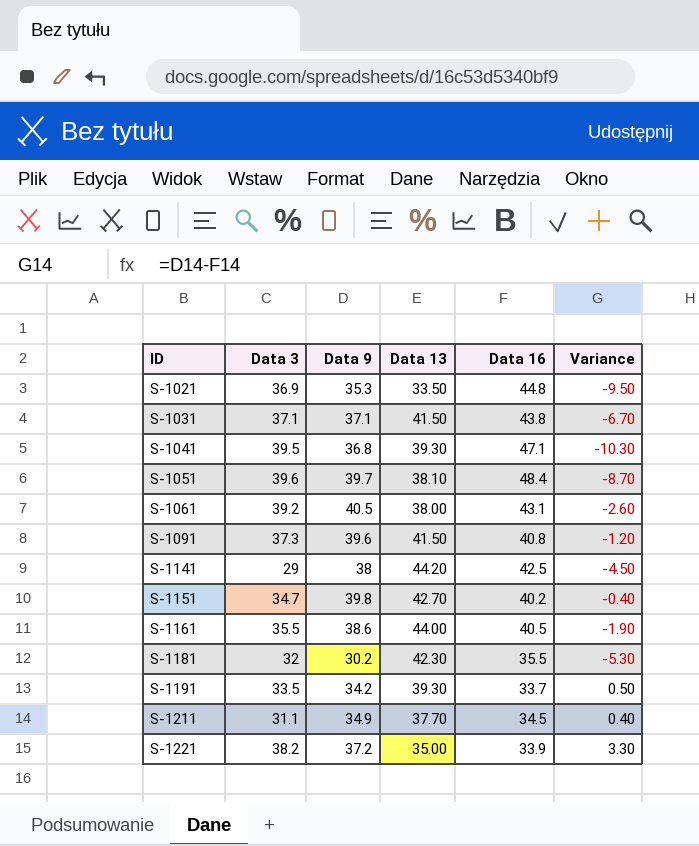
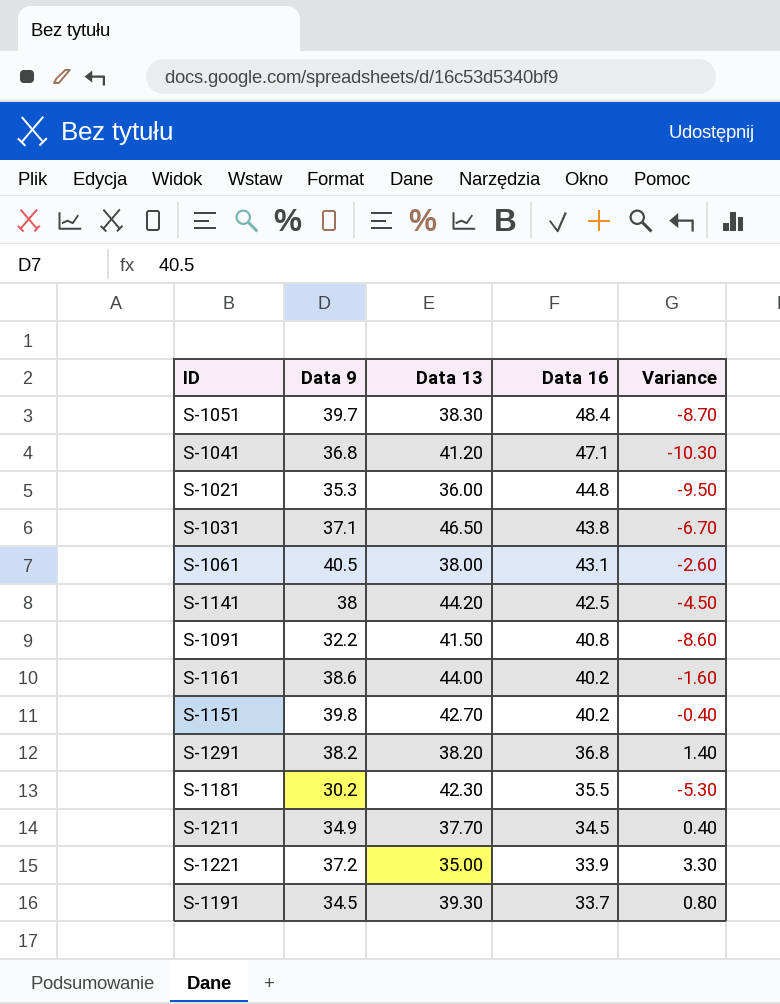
row order: ID ascending -> Data 16 descending
column Data 3 | position: 2 -> none
S-1051 | Data 13: 38.10 -> 38.30
S-1041 | Data 13: 39.30 -> 41.20
S-1021 | Data 13: 33.50 -> 36.00
S-1031 | Data 13: 41.50 -> 46.50
S-1091 | Data 9: 39.6 -> 32.2
S-1091 | Variance: -1.20 -> -8.60
S-1161 | Data 16: 40.5 -> 40.2
S-1161 | Variance: -1.90 -> -1.60
row S-1291: none -> 38.2 | 38.20 | 36.8 | 1.40
S-1191 | Data 9: 34.2 -> 34.5
S-1191 | Variance: 0.50 -> 0.80

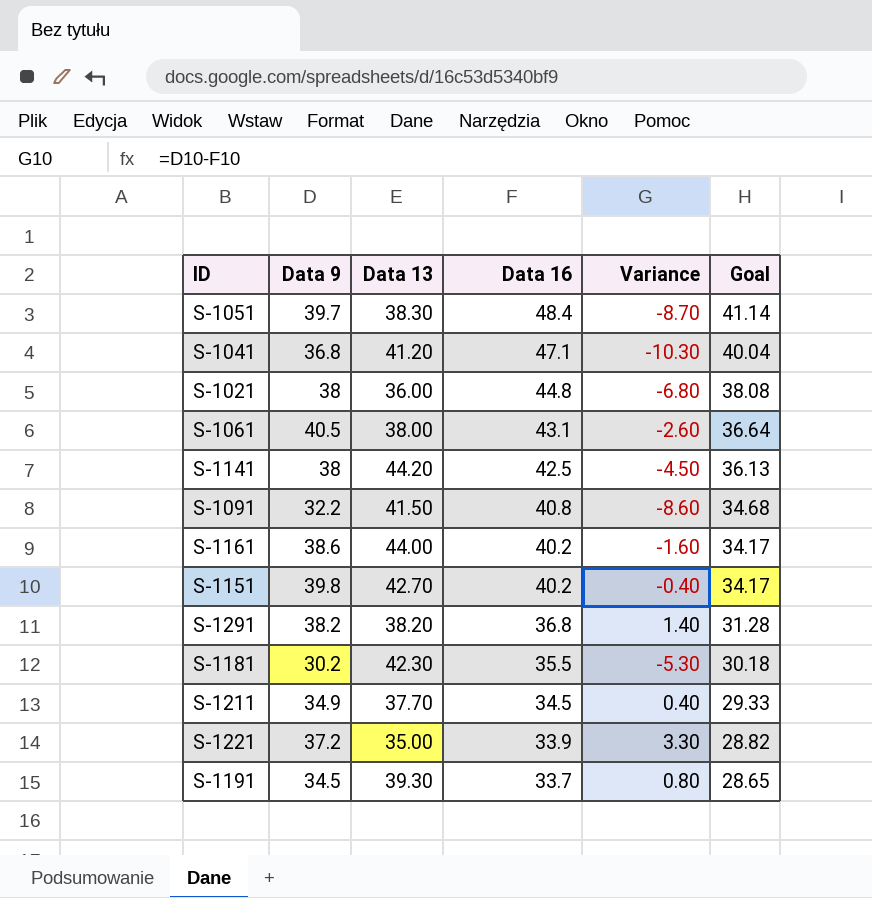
column Goal | formula: none -> [Data 16] * 0.85
row S-1031: 37.1 | 46.50 | 43.8 | -6.70 -> none
S-1021 | Data 9: 35.3 -> 38
S-1021 | Variance: -9.50 -> -6.80

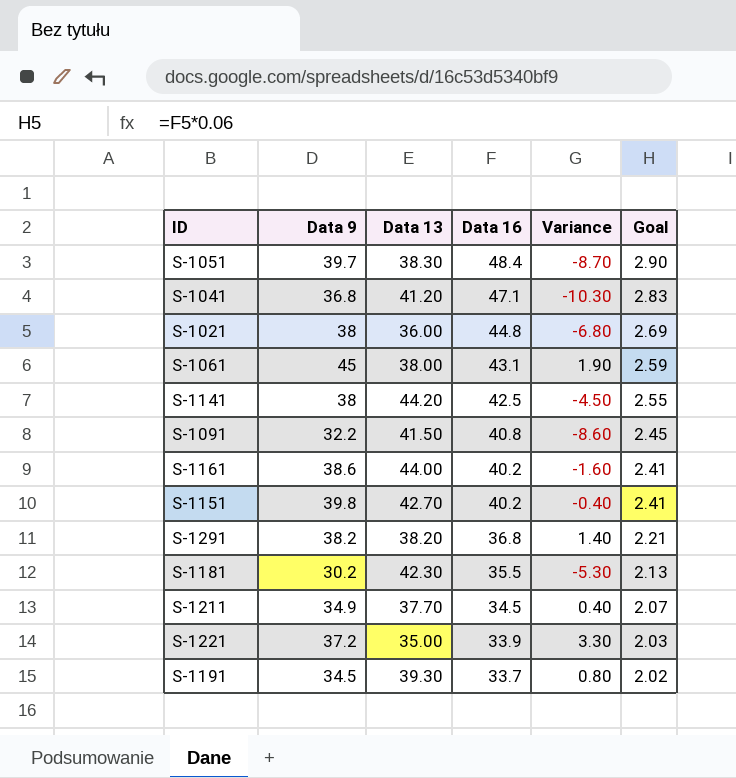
column Goal | formula: [Data 16] * 0.85 -> [Data 16] * 0.06
S-1061 | Data 9: 40.5 -> 45
S-1061 | Variance: -2.60 -> 1.90

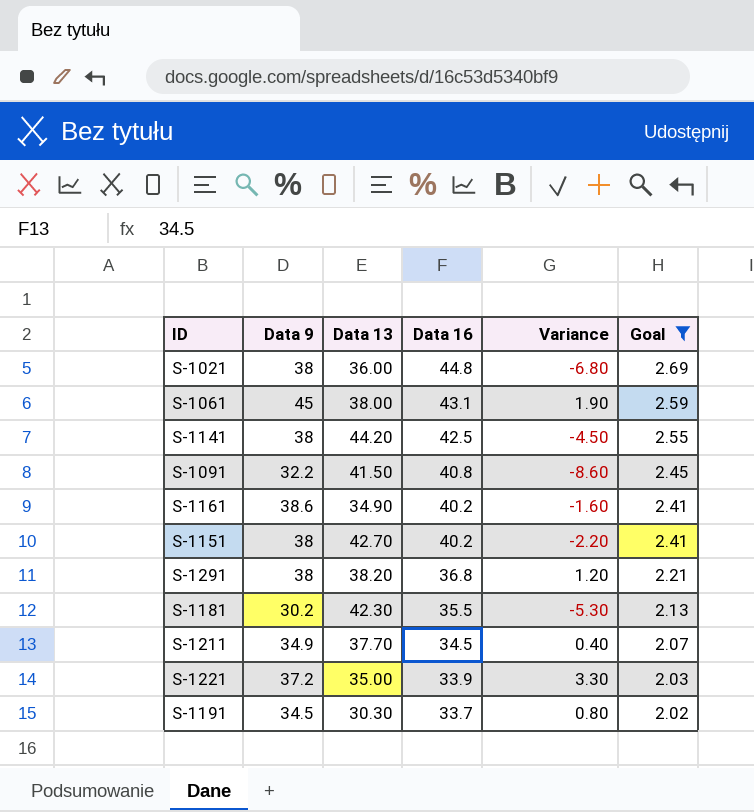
filter: none -> Goal <= 2.69
S-1161 | Data 13: 44.00 -> 34.90
S-1151 | Data 9: 39.8 -> 38
S-1151 | Variance: -0.40 -> -2.20
S-1291 | Data 9: 38.2 -> 38
S-1291 | Variance: 1.40 -> 1.20
S-1191 | Data 13: 39.30 -> 30.30

